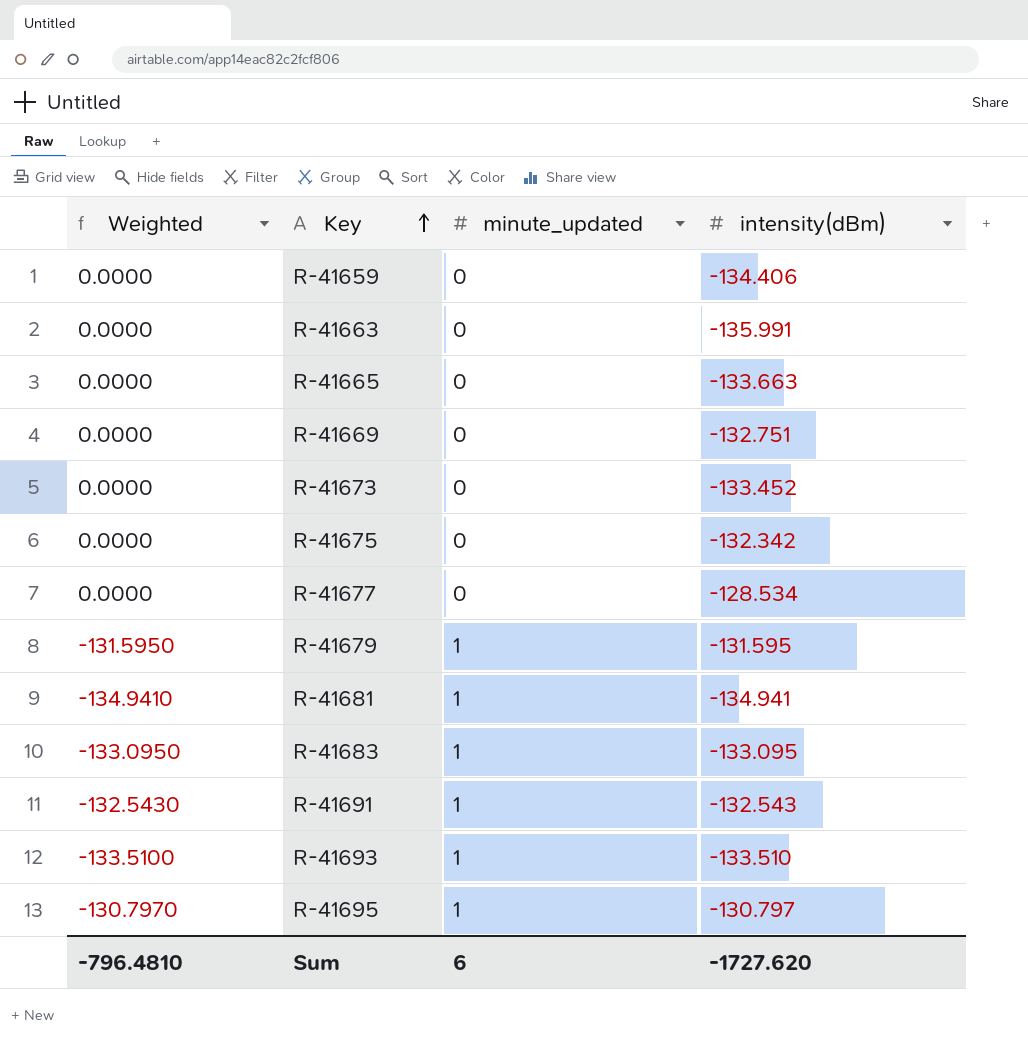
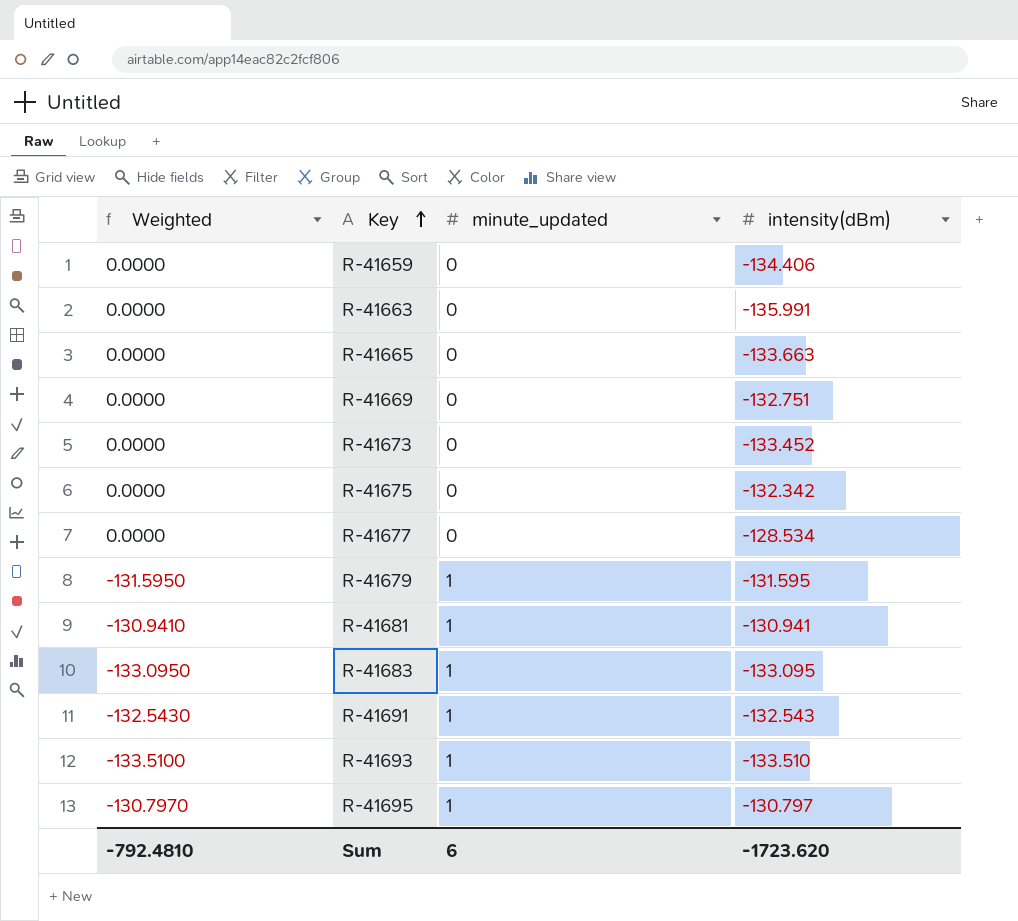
R-41681 | Weighted: -134.9410 -> -130.9410
R-41681 | intensity(dBm): -134.941 -> -130.941
Sum | Weighted: -796.4810 -> -792.4810
Sum | intensity(dBm): -1727.620 -> -1723.620

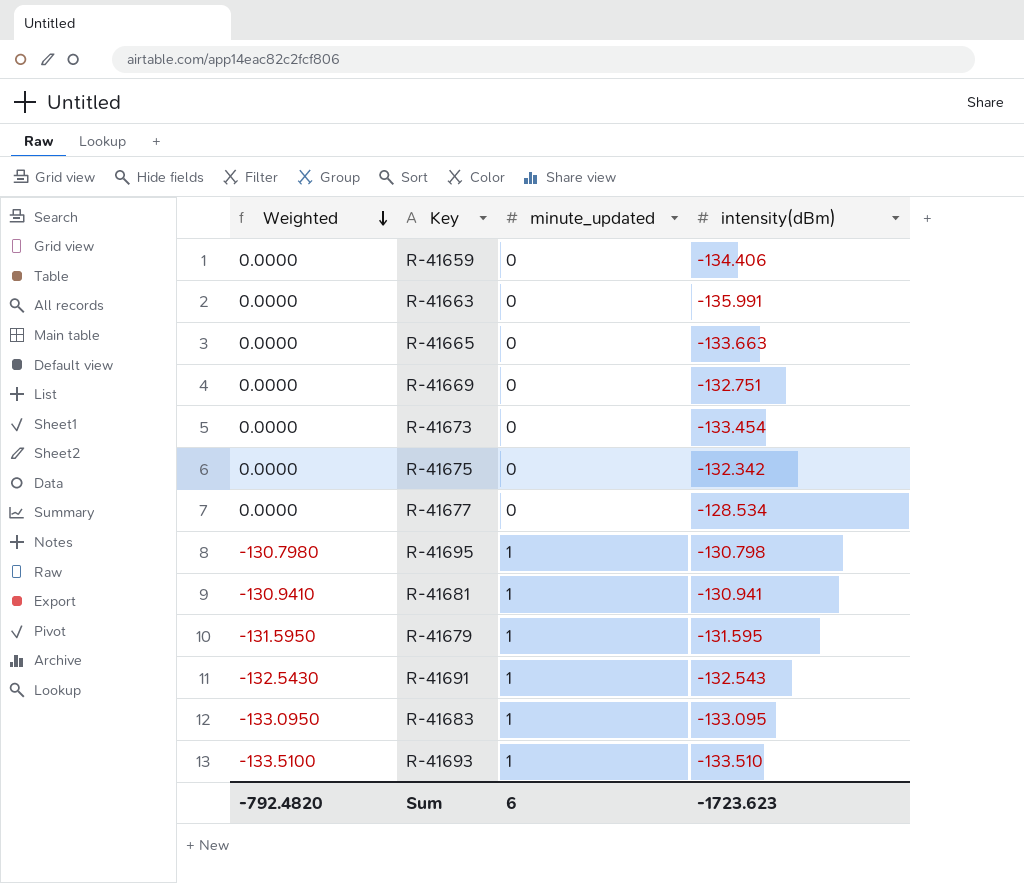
row order: Key ascending -> Weighted descending
R-41673 | intensity(dBm): -133.452 -> -133.454
R-41695 | Weighted: -130.7970 -> -130.7980
R-41695 | intensity(dBm): -130.797 -> -130.798
Sum | Weighted: -792.4810 -> -792.4820
Sum | intensity(dBm): -1723.620 -> -1723.623

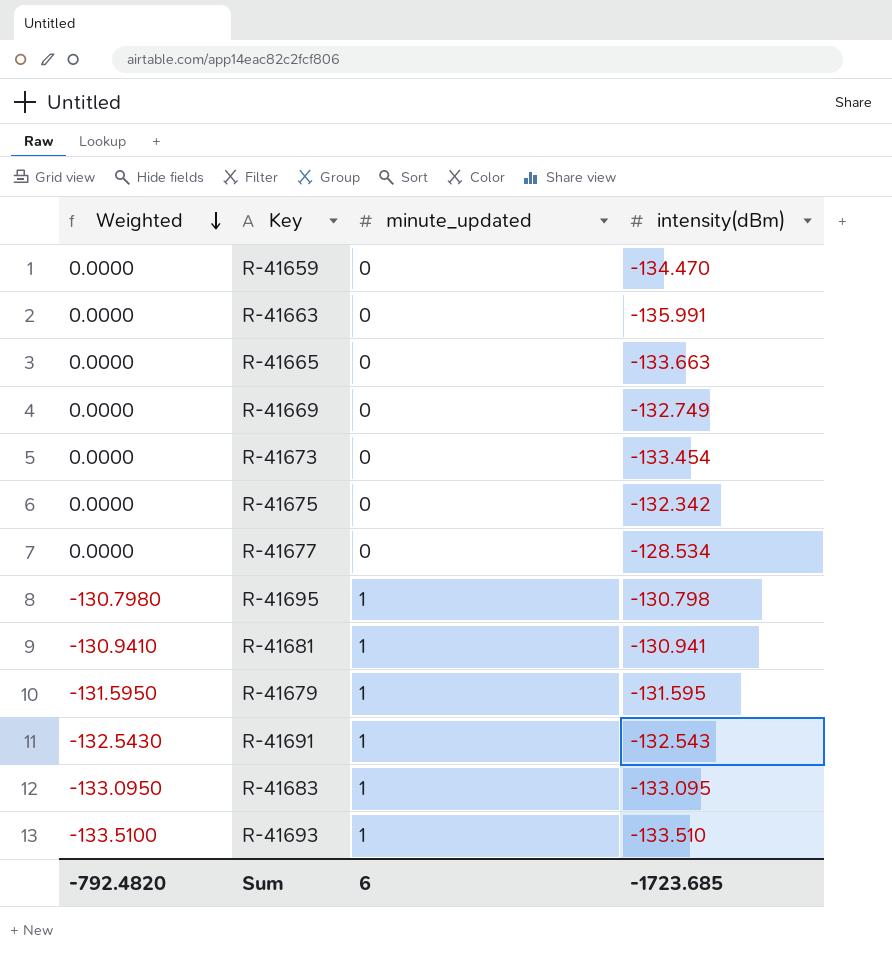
R-41659 | intensity(dBm): -134.406 -> -134.470
R-41669 | intensity(dBm): -132.751 -> -132.749
Sum | intensity(dBm): -1723.623 -> -1723.685

